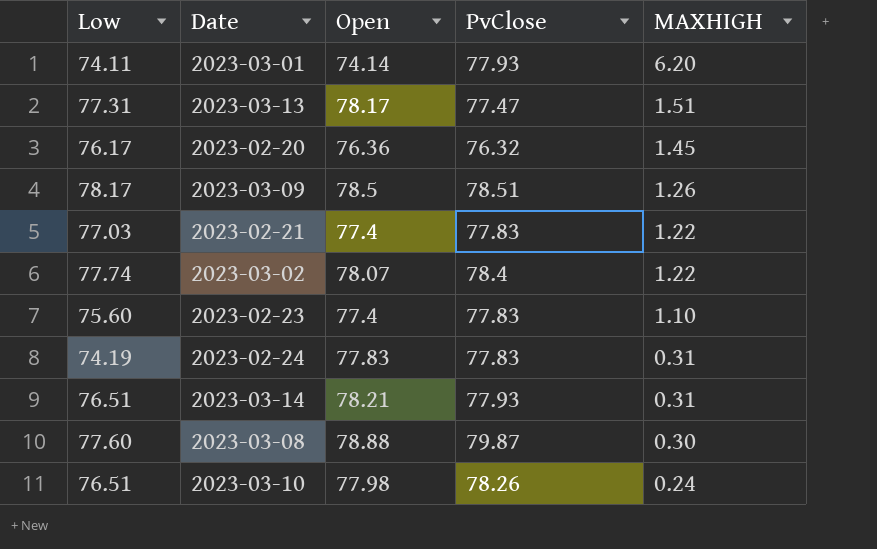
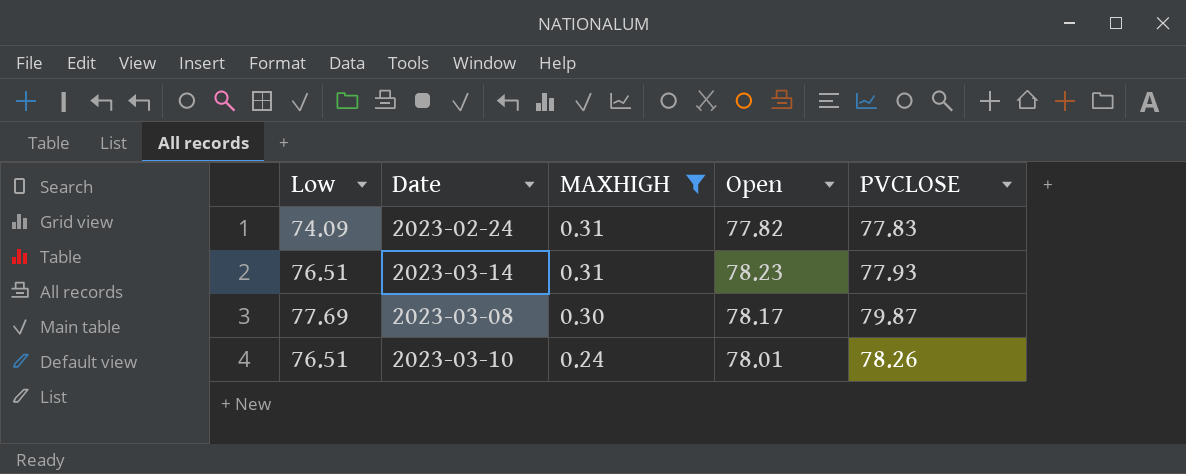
filter: none -> MAXHIGH <= 0.31
column MAXHIGH | position: 5 -> 3
column name: PvClose -> PVCLOSE
2023-02-24 | Low: 74.19 -> 74.09
2023-02-24 | Open: 77.83 -> 77.82
2023-03-14 | Open: 78.21 -> 78.23
2023-03-08 | Low: 77.60 -> 77.69
2023-03-08 | Open: 78.88 -> 78.17
2023-03-10 | Open: 77.98 -> 78.01

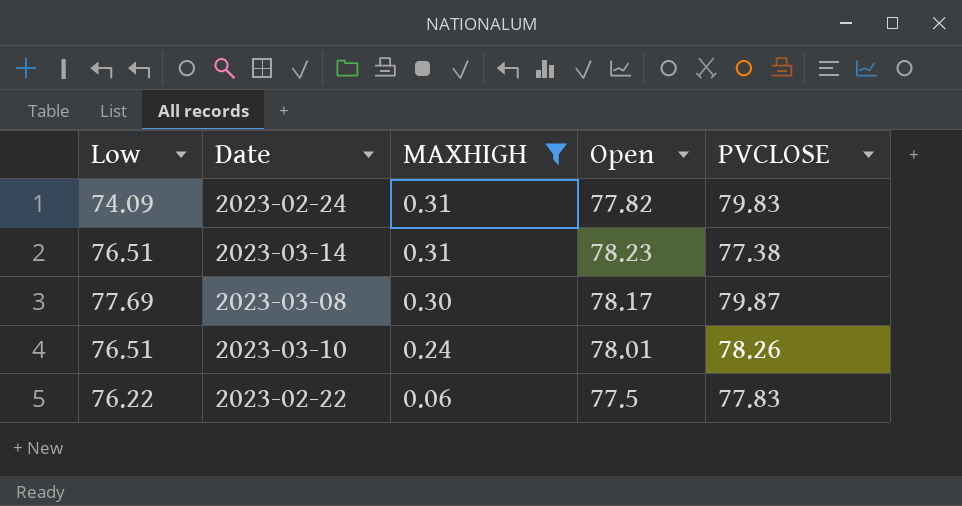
2023-02-24 | PVCLOSE: 77.83 -> 79.83
2023-03-14 | PVCLOSE: 77.93 -> 77.38
row 2023-02-22: none -> 76.22 | 0.06 | 77.5 | 77.83

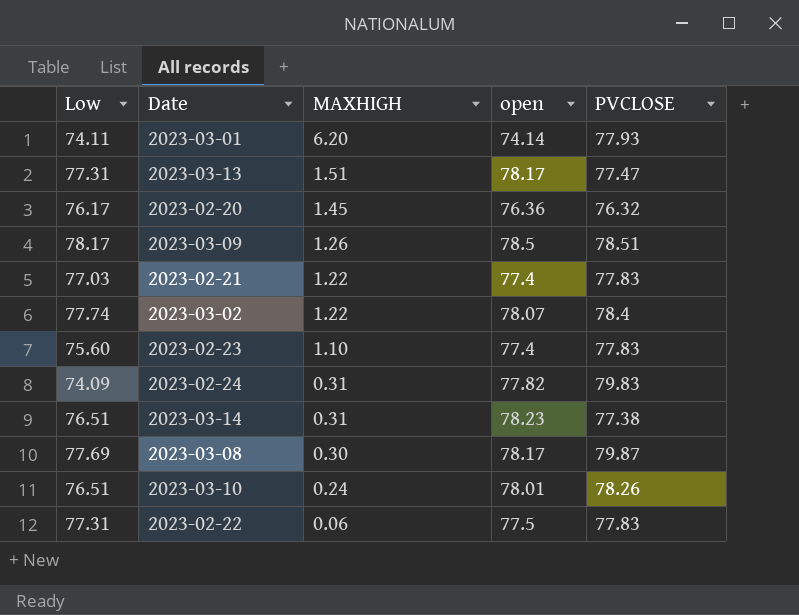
filter: MAXHIGH <= 0.31 -> none
column name: Open -> open
2023-02-22 | Low: 76.22 -> 77.31

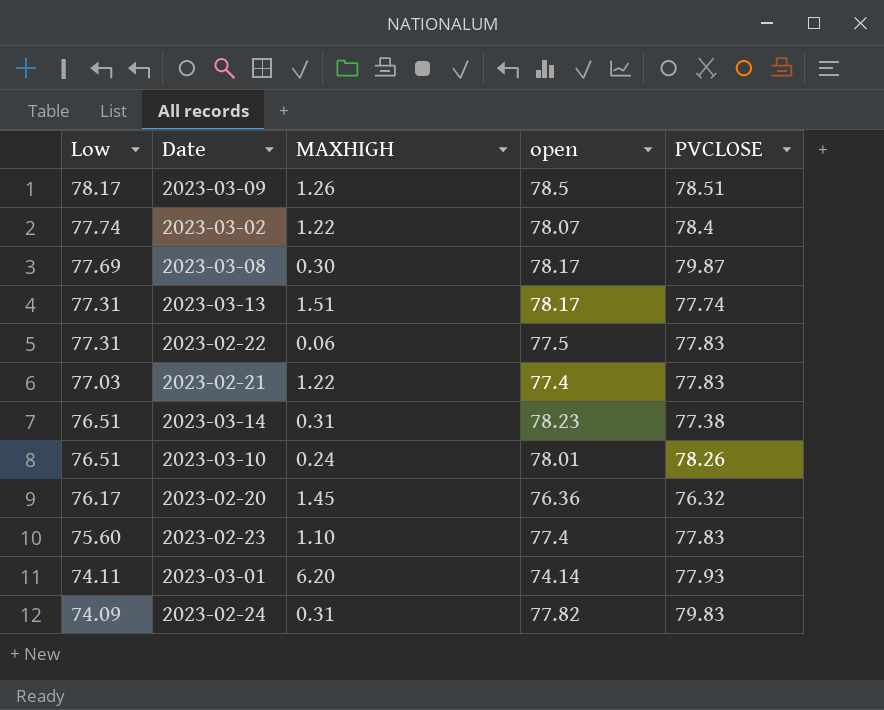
row order: MAXHIGH descending -> Low descending
2023-03-13 | PVCLOSE: 77.47 -> 77.74

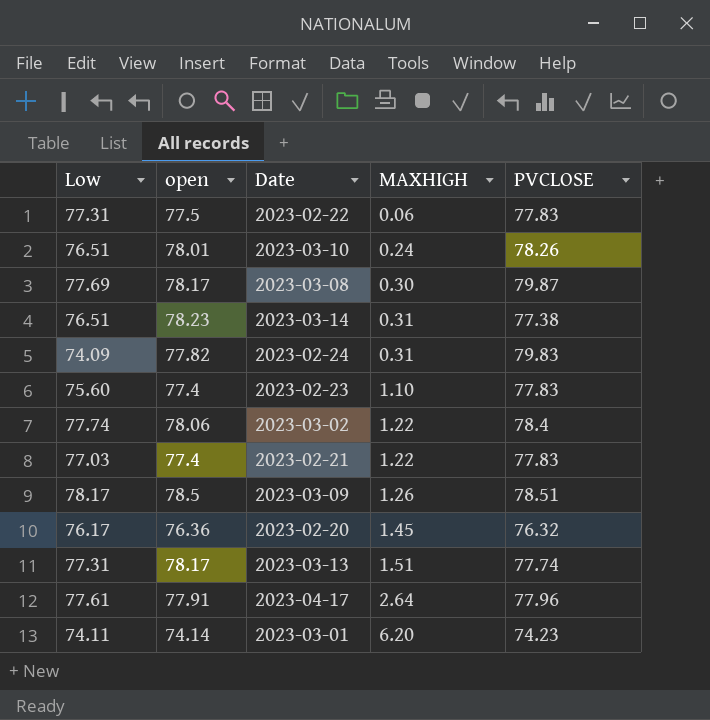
row order: Low descending -> MAXHIGH ascending
column open | position: 4 -> 2
2023-03-02 | open: 78.07 -> 78.06
row 2023-04-17: none -> 77.61 | 77.91 | 2.64 | 77.96
2023-03-01 | PVCLOSE: 77.93 -> 74.23

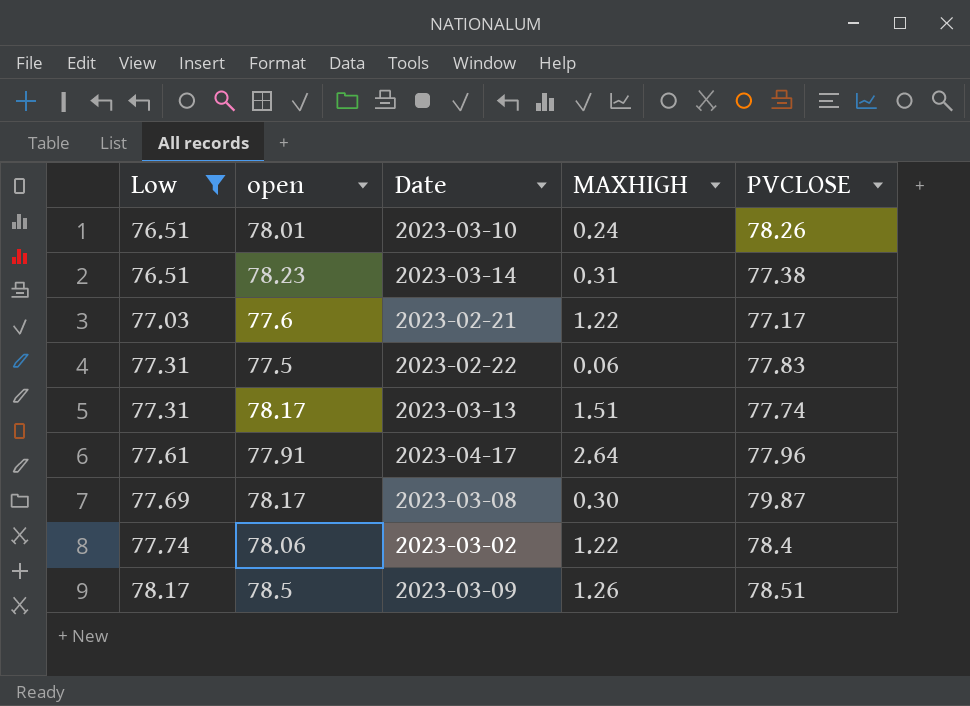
filter: none -> Low >= 76.51
row order: MAXHIGH ascending -> Low ascending
2023-02-21 | open: 77.4 -> 77.6
2023-02-21 | PVCLOSE: 77.83 -> 77.17

